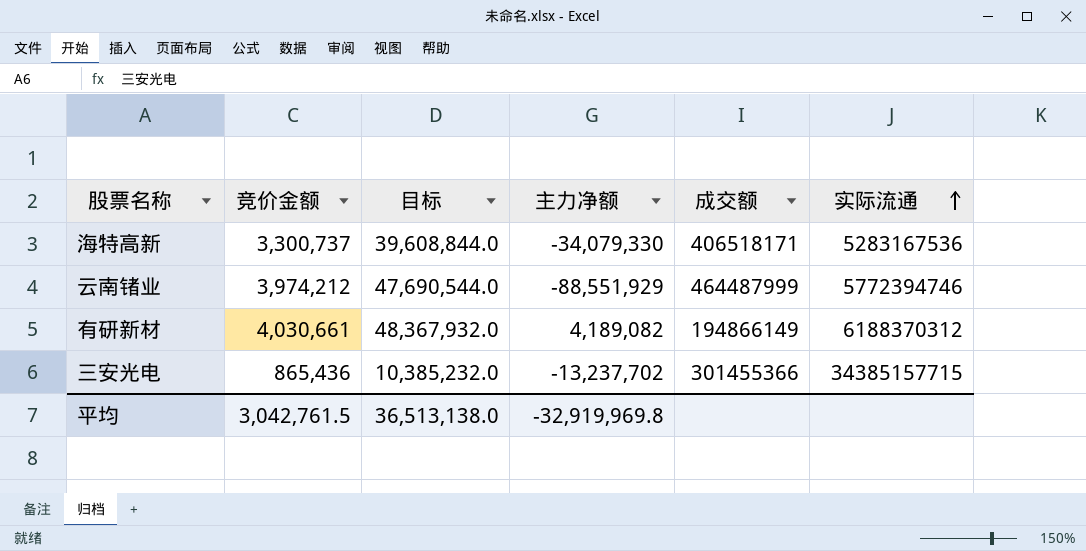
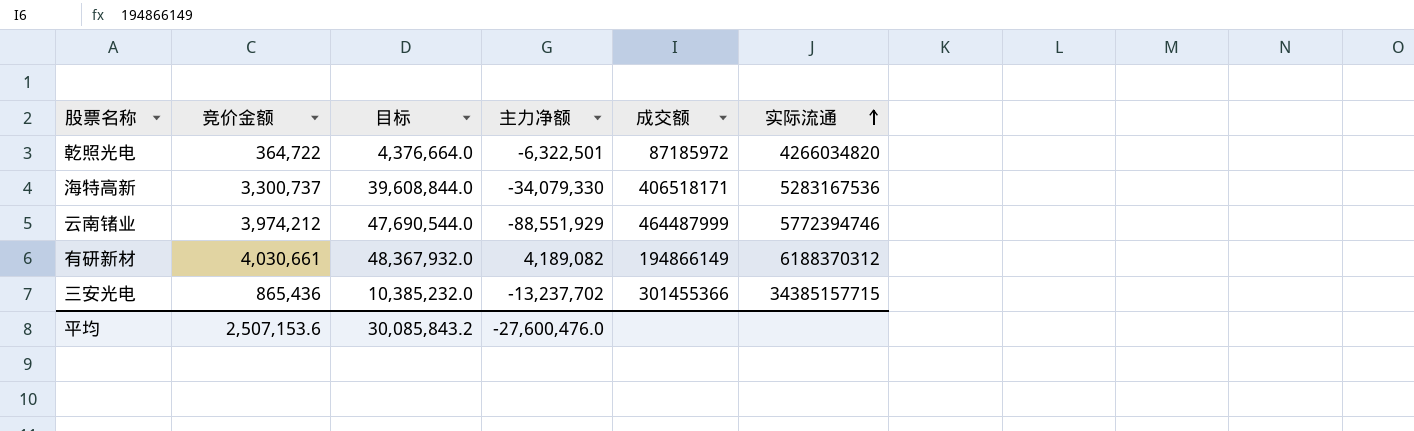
row 乾照光电: none -> 364,722 | 4,376,664.0 | -6,322,501 | 87185972 | 4266034820
平均 | 竞价金额: 3,042,761.5 -> 2,507,153.6
平均 | 目标: 36,513,138.0 -> 30,085,843.2
平均 | 主力净额: -32,919,969.8 -> -27,600,476.0

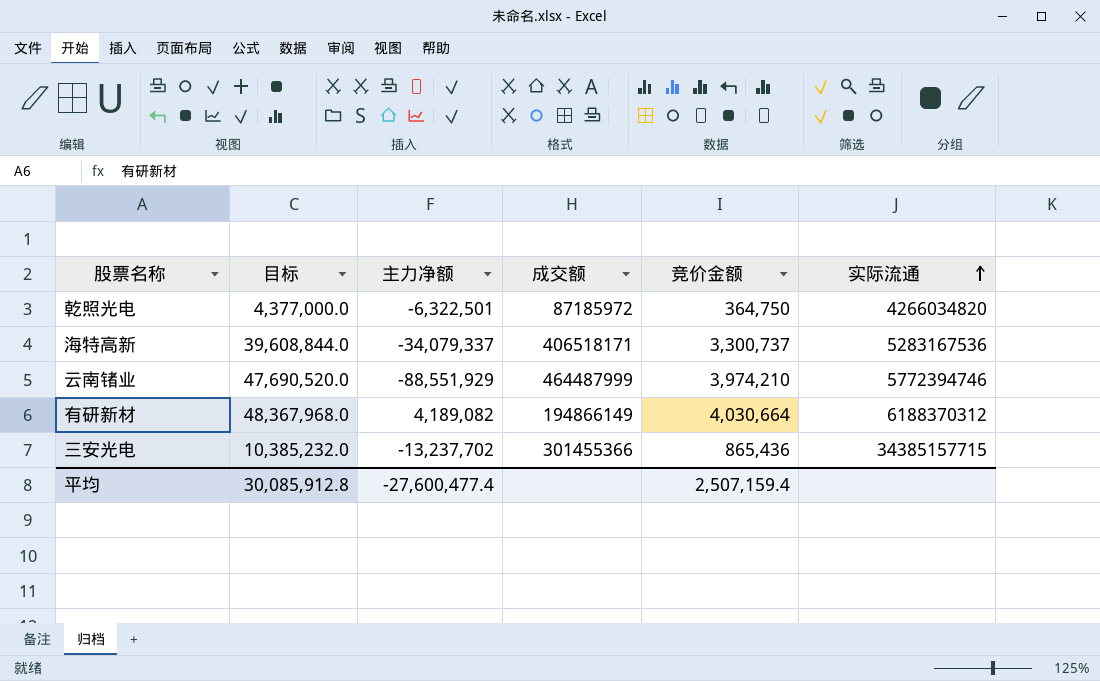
column 竞价金额 | position: 2 -> 5
乾照光电 | 目标: 4,376,664.0 -> 4,377,000.0
乾照光电 | 竞价金额: 364,722 -> 364,750
海特高新 | 主力净额: -34,079,330 -> -34,079,337
云南锗业 | 目标: 47,690,544.0 -> 47,690,520.0
云南锗业 | 竞价金额: 3,974,212 -> 3,974,210
有研新材 | 目标: 48,367,932.0 -> 48,367,968.0
有研新材 | 竞价金额: 4,030,661 -> 4,030,664
平均 | 目标: 30,085,843.2 -> 30,085,912.8
平均 | 主力净额: -27,600,476.0 -> -27,600,477.4
平均 | 竞价金额: 2,507,153.6 -> 2,507,159.4

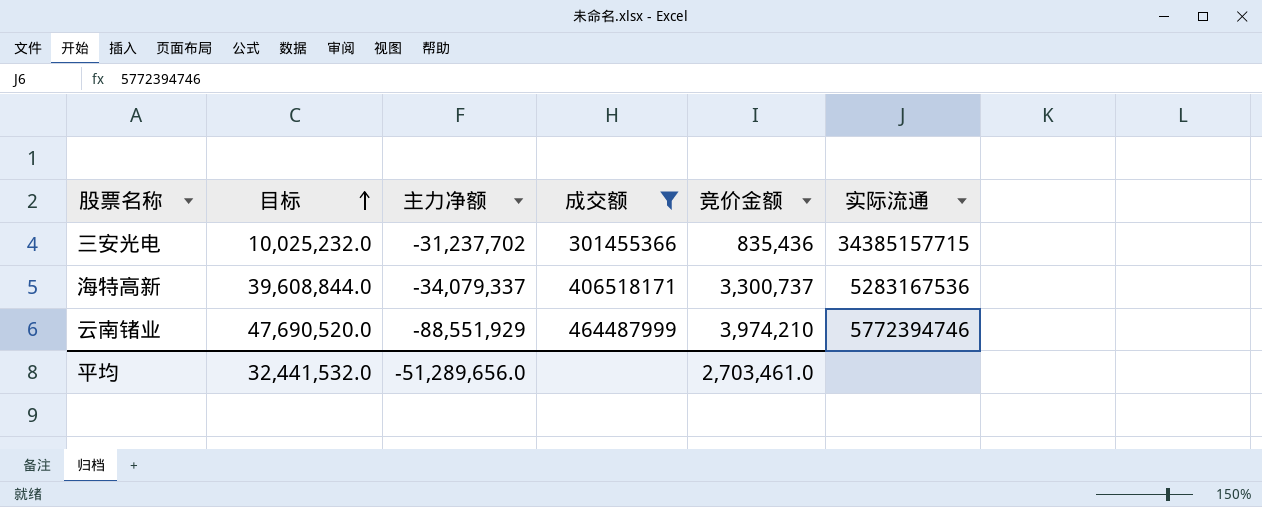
filter: none -> 成交额 >= 301455366
row order: 实际流通 ascending -> 目标 ascending
三安光电 | 目标: 10,385,232.0 -> 10,025,232.0
三安光电 | 主力净额: -13,237,702 -> -31,237,702
三安光电 | 竞价金额: 865,436 -> 835,436
平均 | 目标: 30,085,912.8 -> 32,441,532.0
平均 | 主力净额: -27,600,477.4 -> -51,289,656.0
平均 | 竞价金额: 2,507,159.4 -> 2,703,461.0

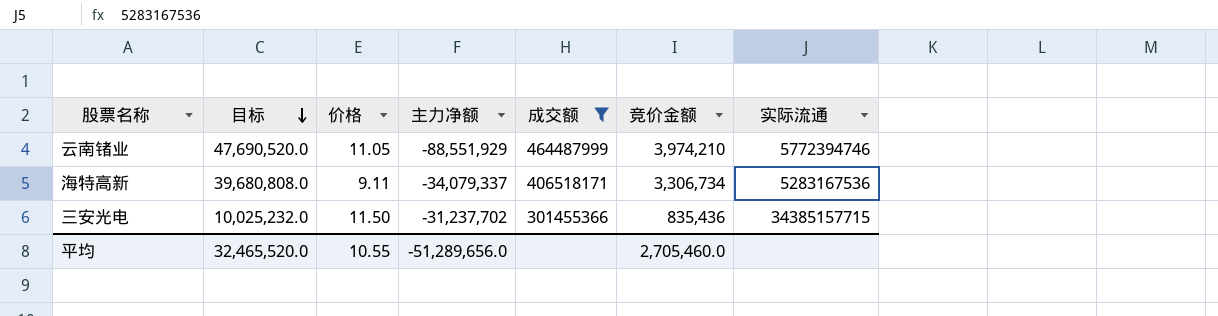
row order: 目标 ascending -> 目标 descending
column 价格 | position: none -> 3
海特高新 | 目标: 39,608,844.0 -> 39,680,808.0
海特高新 | 竞价金额: 3,300,737 -> 3,306,734
平均 | 目标: 32,441,532.0 -> 32,465,520.0
平均 | 竞价金额: 2,703,461.0 -> 2,705,460.0

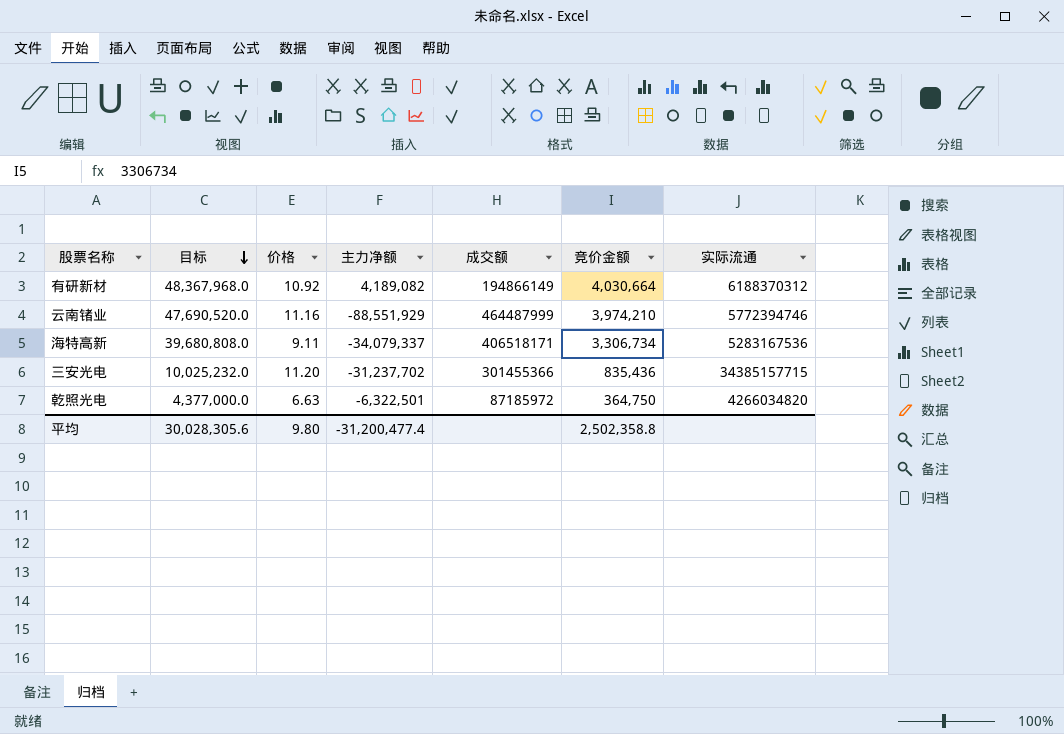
filter: 成交额 >= 301455366 -> none
云南锗业 | 价格: 11.05 -> 11.16
三安光电 | 价格: 11.50 -> 11.20
平均 | 目标: 32,465,520.0 -> 30,028,305.6
平均 | 价格: 10.55 -> 9.80
平均 | 主力净额: -51,289,656.0 -> -31,200,477.4
平均 | 竞价金额: 2,705,460.0 -> 2,502,358.8

